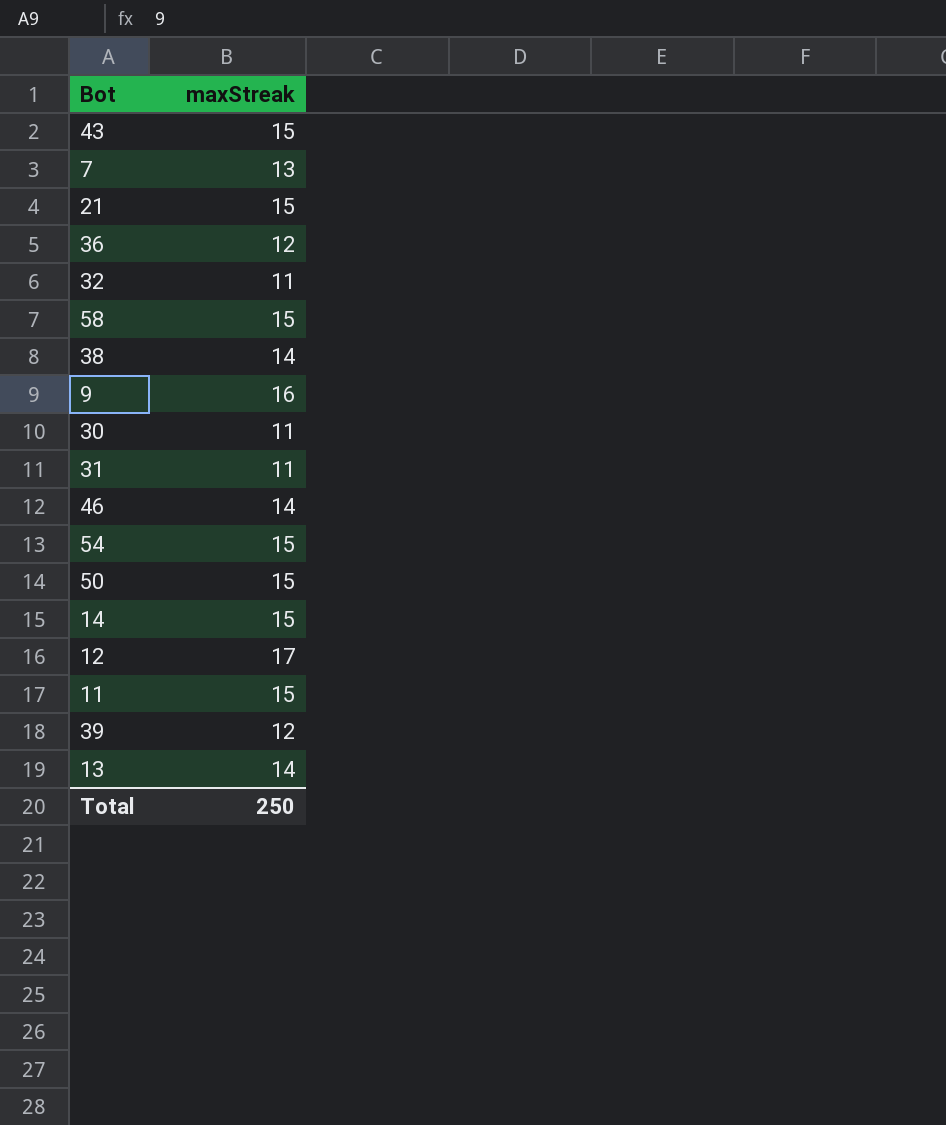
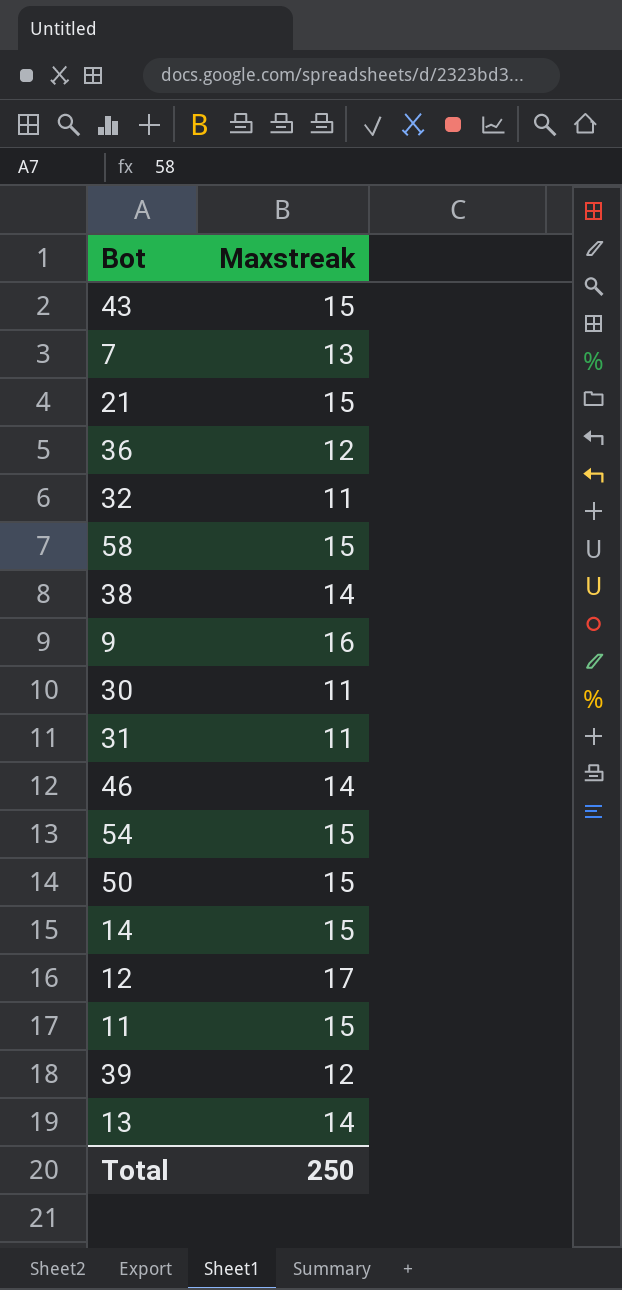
column name: maxStreak -> Maxstreak

